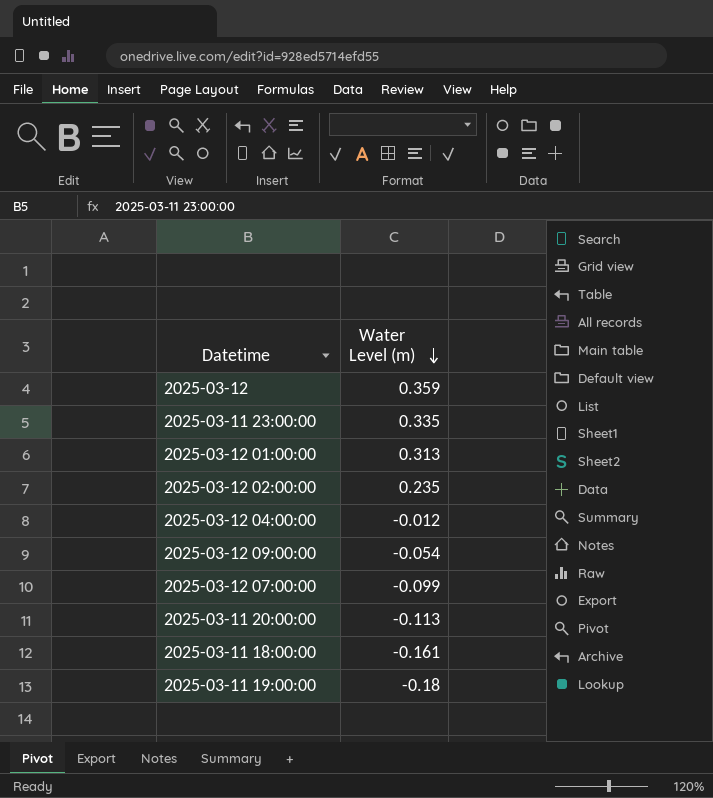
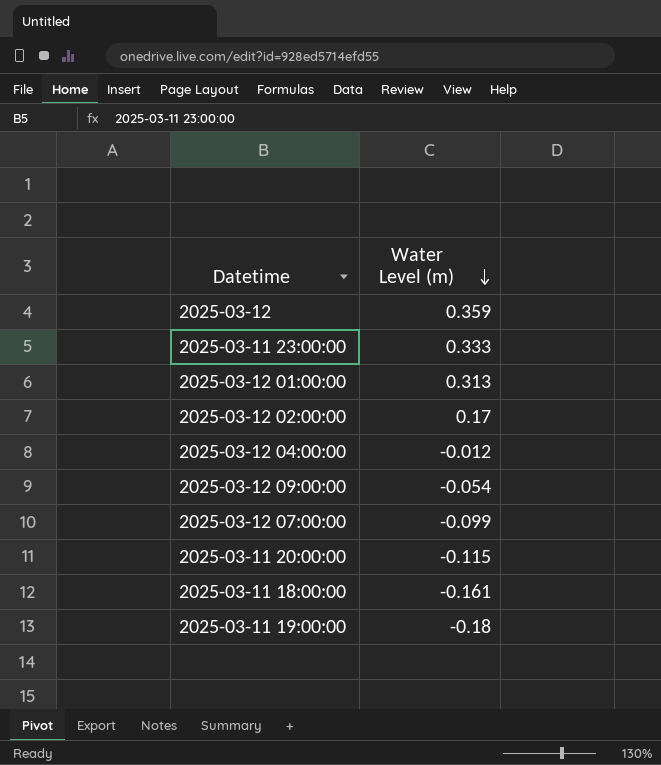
2025-03-11 23:00:00 | Water Level (m): 0.335 -> 0.333
2025-03-12 02:00:00 | Water Level (m): 0.235 -> 0.17
2025-03-11 20:00:00 | Water Level (m): -0.113 -> -0.115

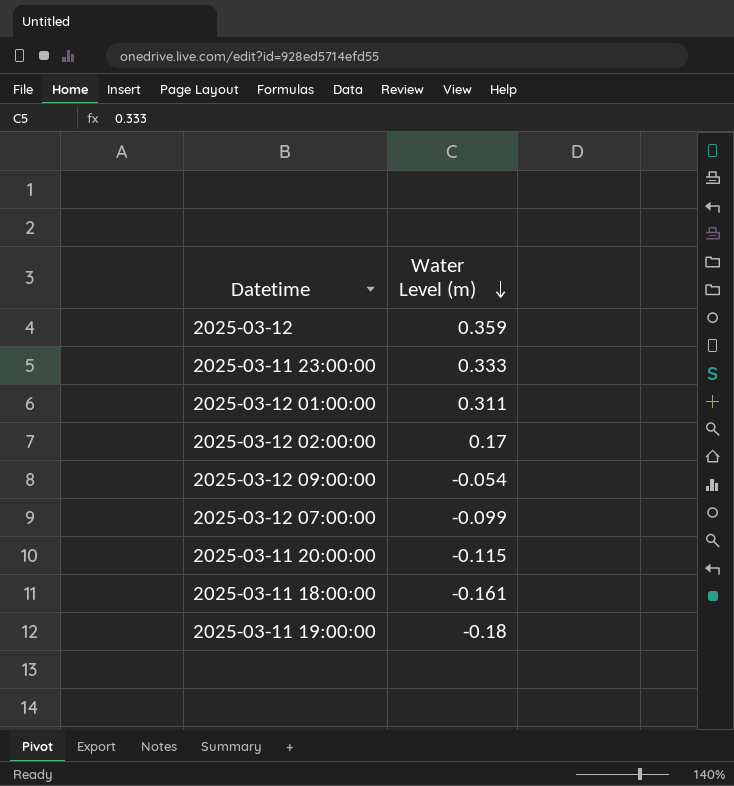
row 2025-03-12 04:00:00: -0.012 -> none
2025-03-12 01:00:00 | Water Level (m): 0.313 -> 0.311

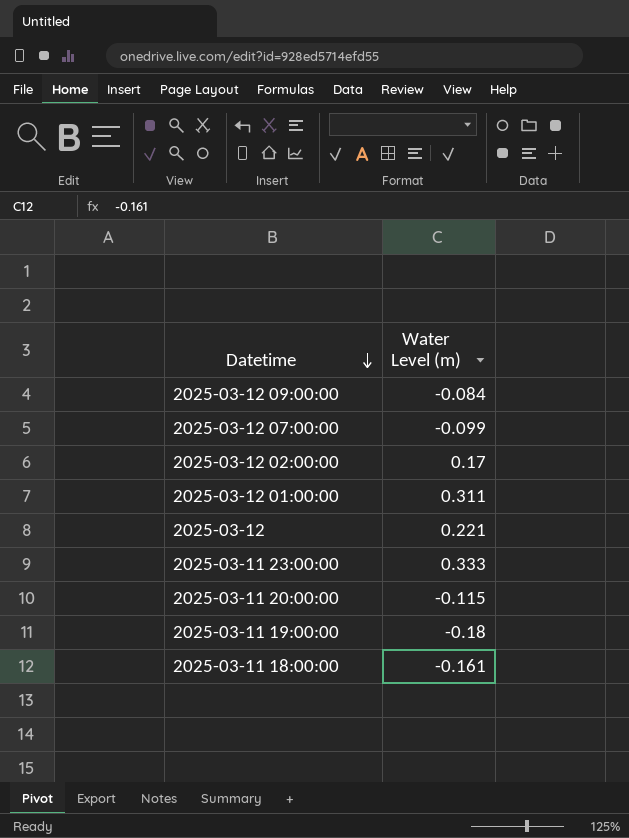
row order: Water Level (m) descending -> Datetime descending
2025-03-12 09:00:00 | Water Level (m): -0.054 -> -0.084
2025-03-12 | Water Level (m): 0.359 -> 0.221

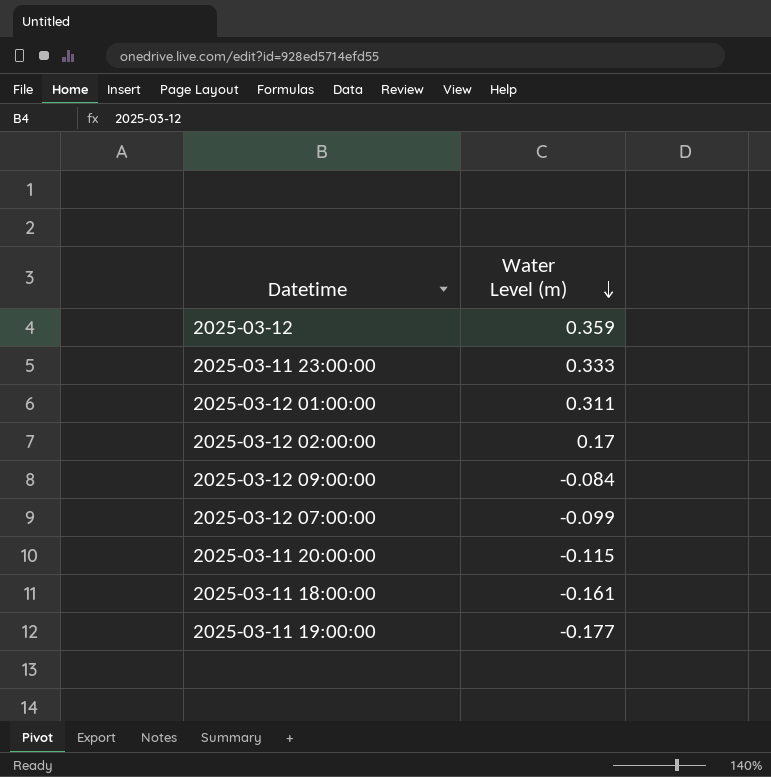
row order: Datetime descending -> Water Level (m) descending
2025-03-12 | Water Level (m): 0.221 -> 0.359
2025-03-11 19:00:00 | Water Level (m): -0.18 -> -0.177

